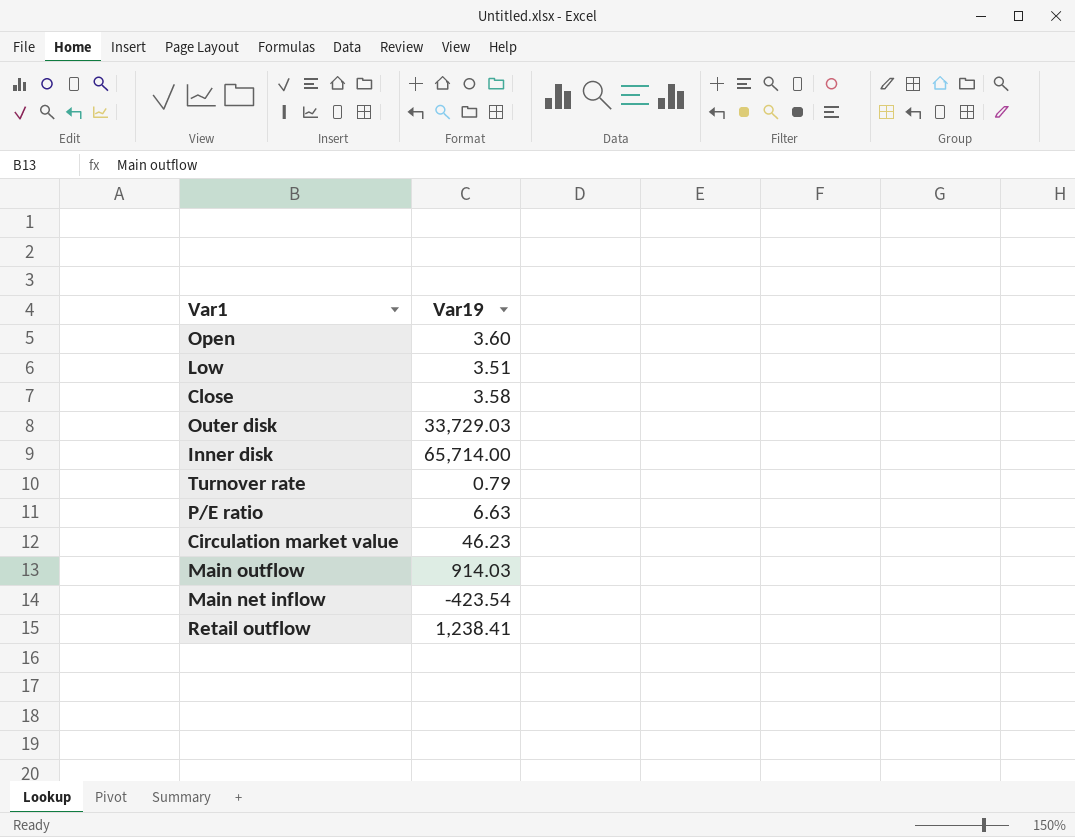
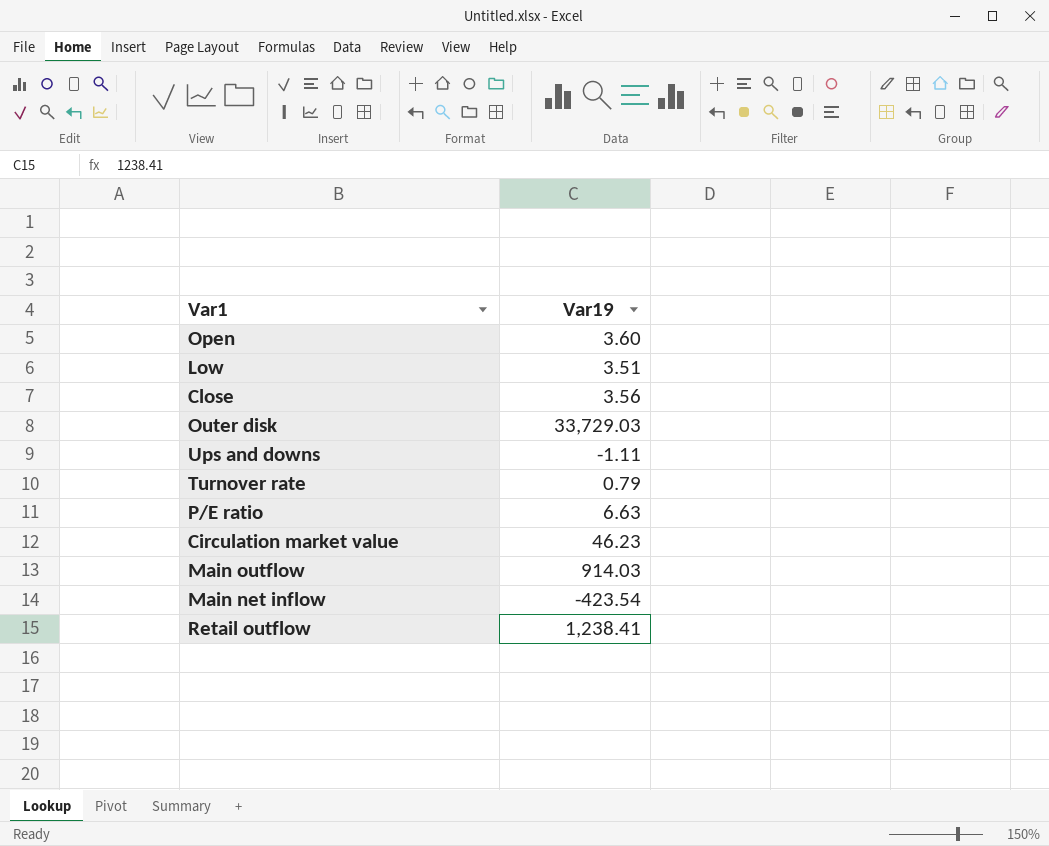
row Inner disk: 65,714.00 -> none
Close | Var19: 3.58 -> 3.56
row Ups and downs: none -> -1.11

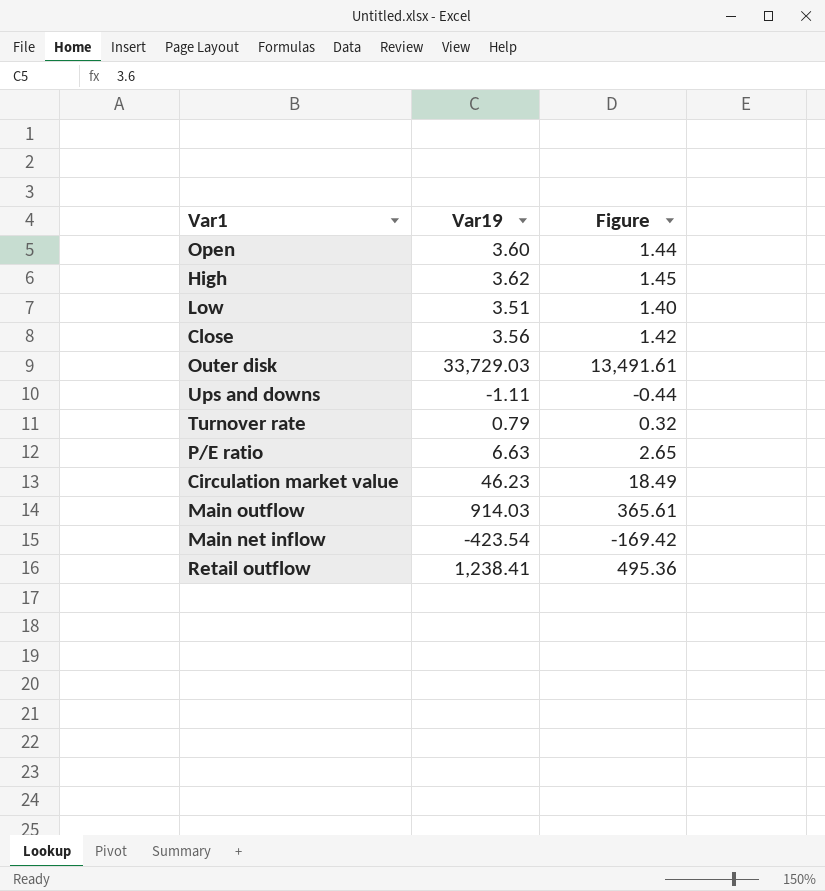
column Figure | formula: none -> [Var19] * 0.4
row High: none -> 3.62 | 1.45

